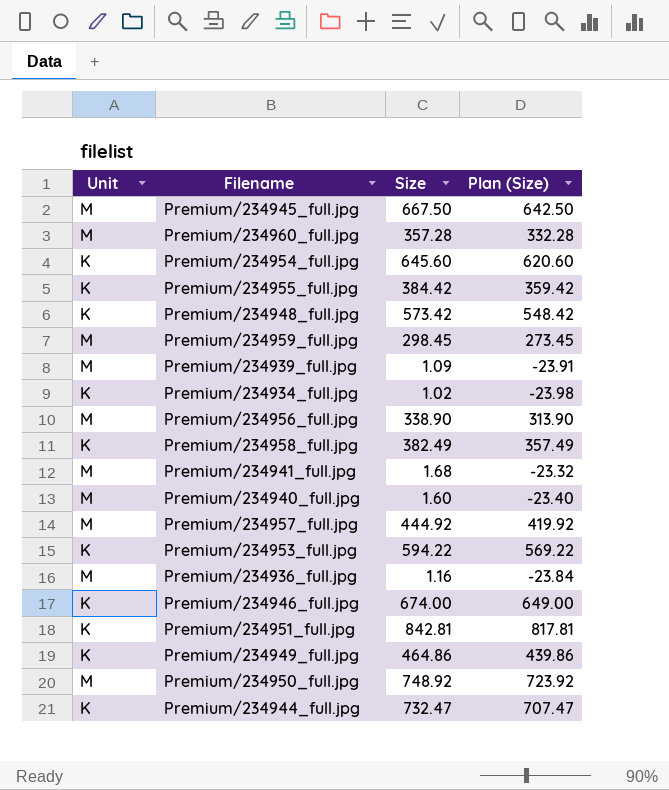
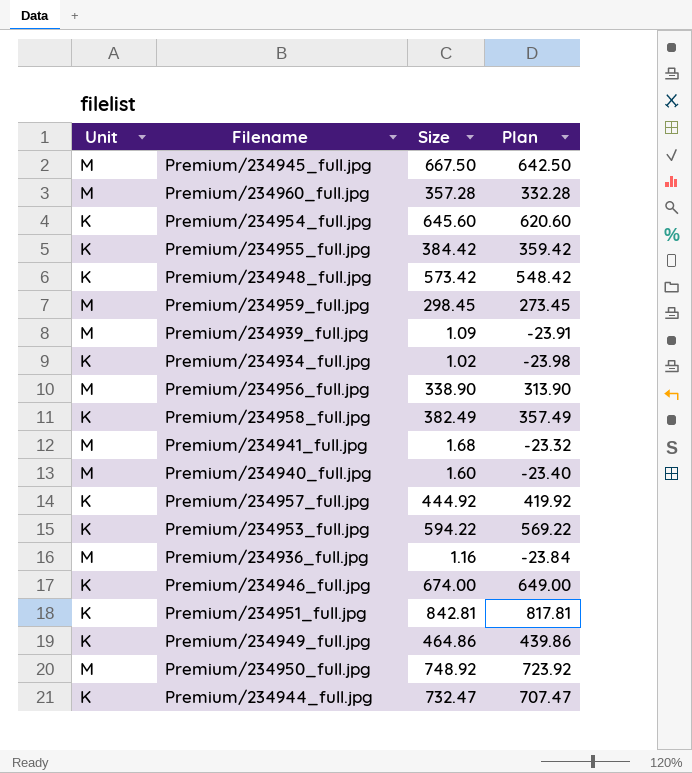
column name: Plan (Size) -> Plan
Premium/234957_full.jpg | Unit: M -> K

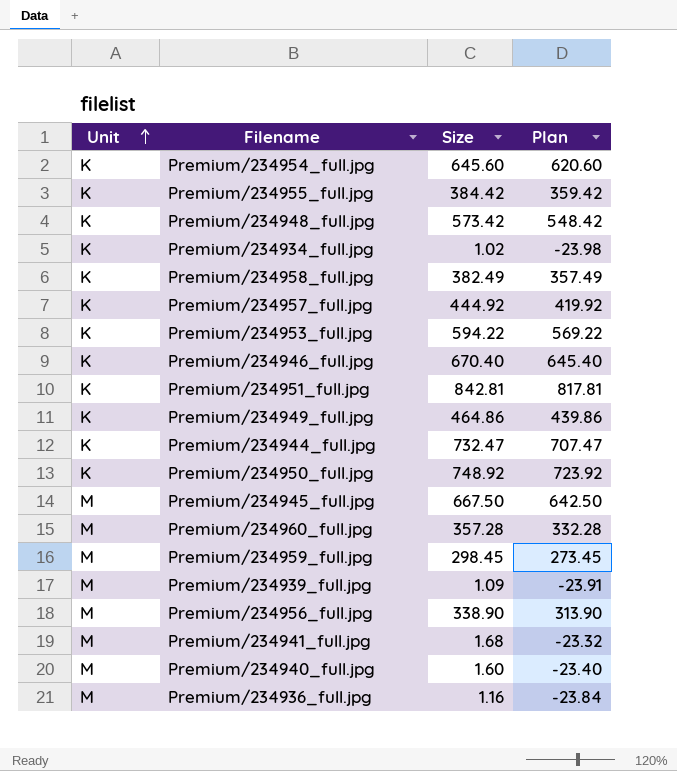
row order: none -> Unit ascending
Premium/234946_full.jpg | Size: 674.00 -> 670.40
Premium/234946_full.jpg | Plan: 649.00 -> 645.40
Premium/234950_full.jpg | Unit: M -> K

